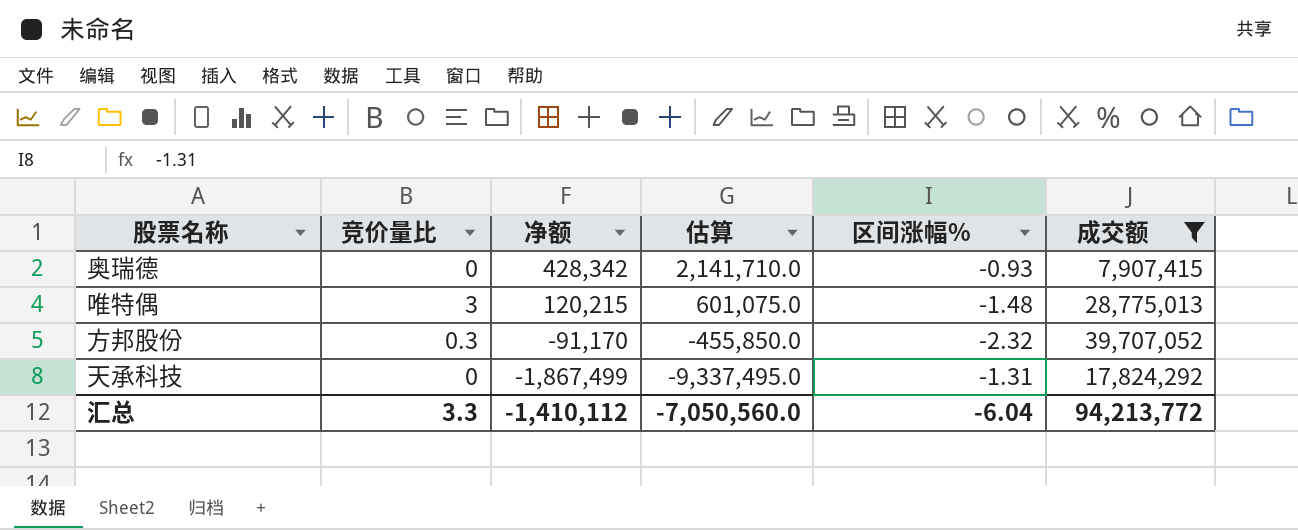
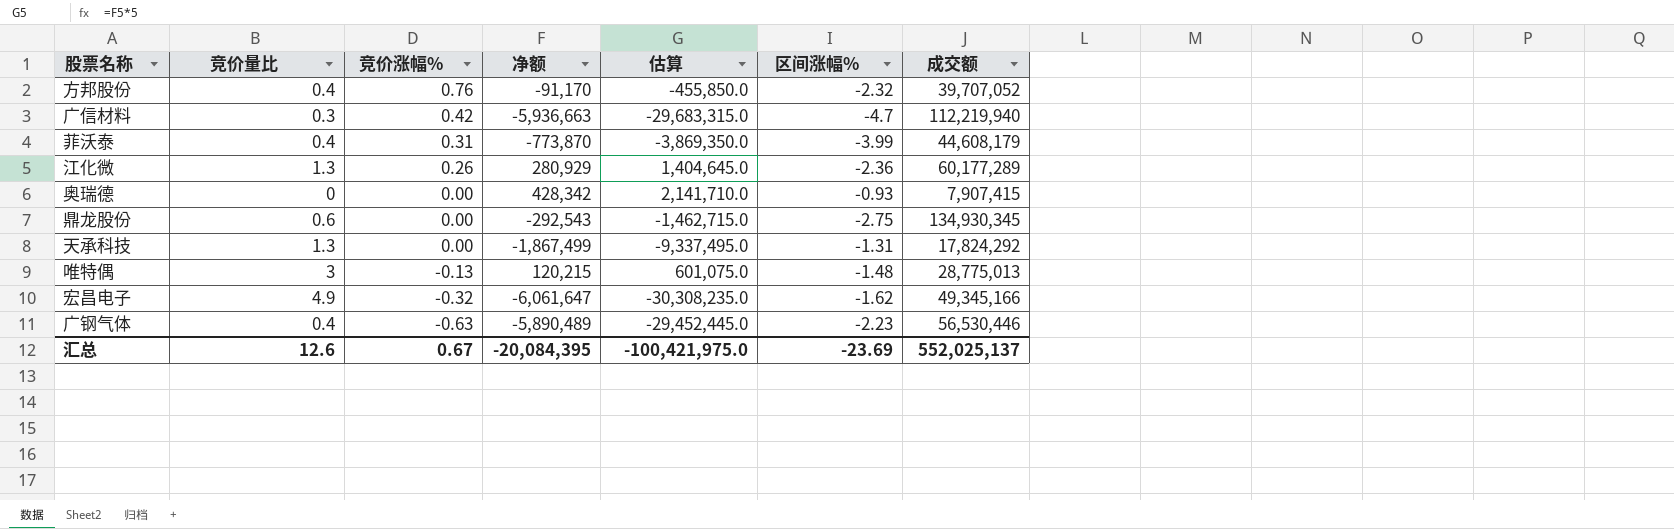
filter: 成交额 <= 39,707,052 -> none
row order: 净额 descending -> 竞价涨幅% descending
column 竞价涨幅% | position: none -> 3
方邦股份 | 竞价量比: 0.3 -> 0.4
天承科技 | 竞价量比: 0 -> 1.3
汇总 | 竞价量比: 3.3 -> 12.6
汇总 | 净额: -1,410,112 -> -20,084,395
汇总 | 估算: -7,050,560.0 -> -100,421,975.0
汇总 | 区间涨幅%: -6.04 -> -23.69
汇总 | 成交额: 94,213,772 -> 552,025,137

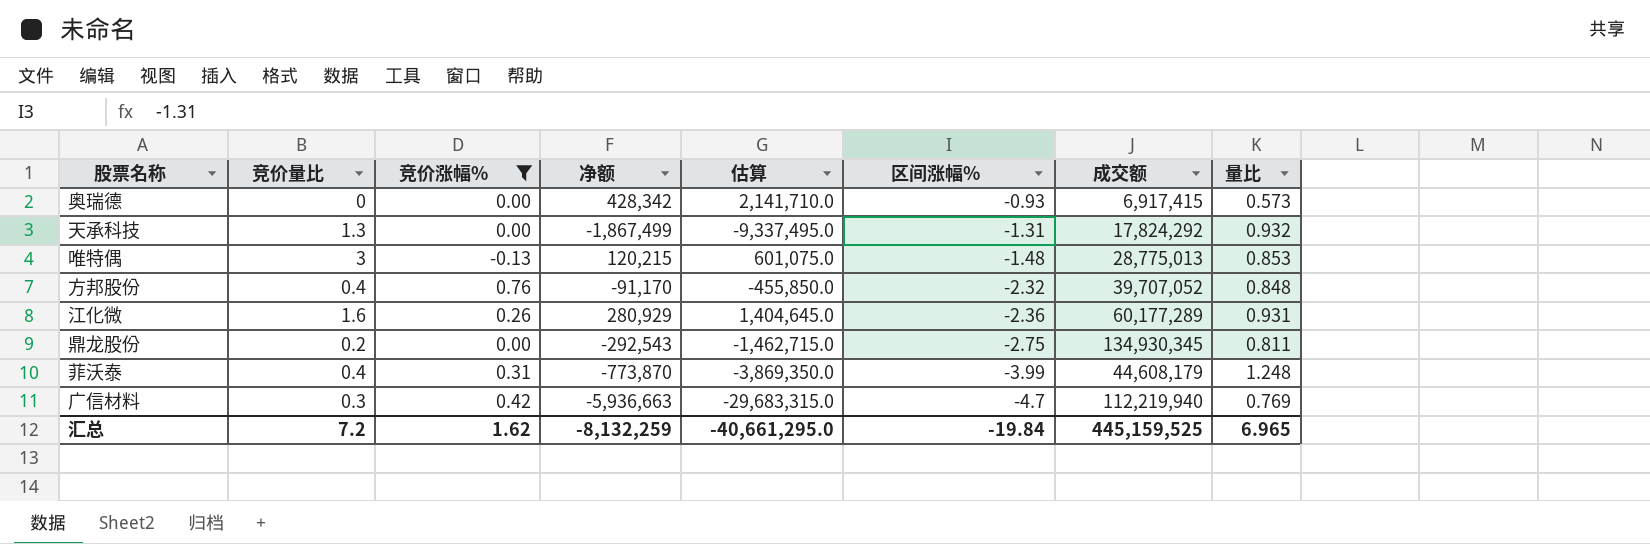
filter: none -> 竞价涨幅% >= -0.13
row order: 竞价涨幅% descending -> 区间涨幅% descending
column 量比 | position: none -> 8
奥瑞德 | 成交额: 7,907,415 -> 6,917,415
江化微 | 竞价量比: 1.3 -> 1.6
鼎龙股份 | 竞价量比: 0.6 -> 0.2
汇总 | 竞价量比: 12.6 -> 7.2
汇总 | 竞价涨幅%: 0.67 -> 1.62
汇总 | 净额: -20,084,395 -> -8,132,259
汇总 | 估算: -100,421,975.0 -> -40,661,295.0
汇总 | 区间涨幅%: -23.69 -> -19.84
汇总 | 成交额: 552,025,137 -> 445,159,525

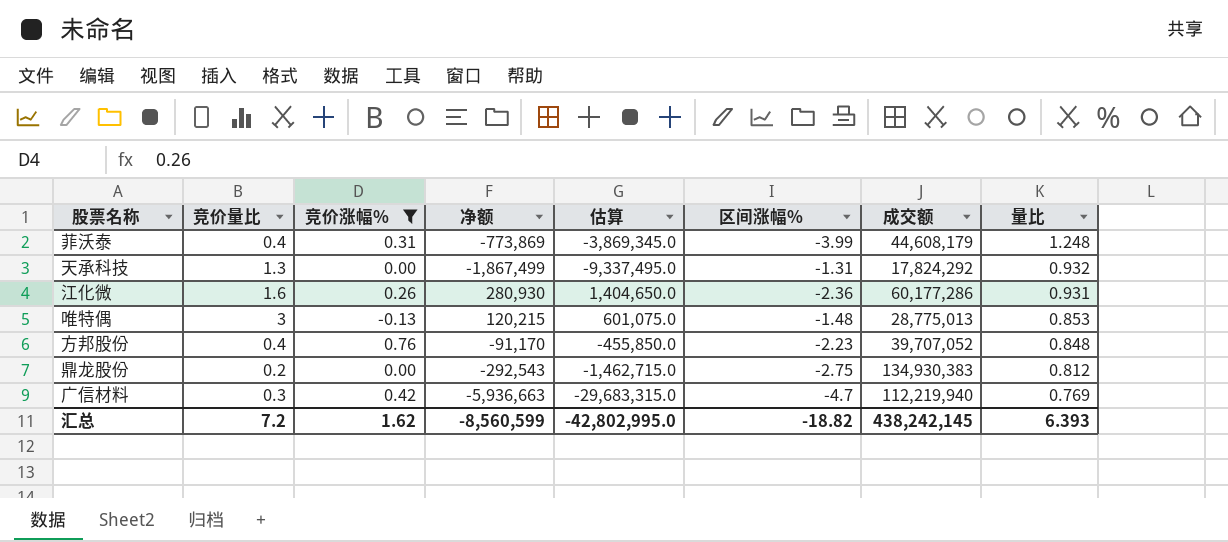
row order: 区间涨幅% descending -> 量比 descending
row 奥瑞德: 0 | 0.00 | 428,342 | 2,141,710.0 | -0.93 | 6,917,415 | 0.573 -> none
菲沃泰 | 净额: -773,870 -> -773,869
菲沃泰 | 估算: -3,869,350.0 -> -3,869,345.0
江化微 | 净额: 280,929 -> 280,930
江化微 | 估算: 1,404,645.0 -> 1,404,650.0
江化微 | 成交额: 60,177,289 -> 60,177,286
方邦股份 | 区间涨幅%: -2.32 -> -2.23
鼎龙股份 | 成交额: 134,930,345 -> 134,930,383
鼎龙股份 | 量比: 0.811 -> 0.812
汇总 | 净额: -8,132,259 -> -8,560,599
汇总 | 估算: -40,661,295.0 -> -42,802,995.0
汇总 | 区间涨幅%: -19.84 -> -18.82
汇总 | 成交额: 445,159,525 -> 438,242,145
汇总 | 量比: 6.965 -> 6.393

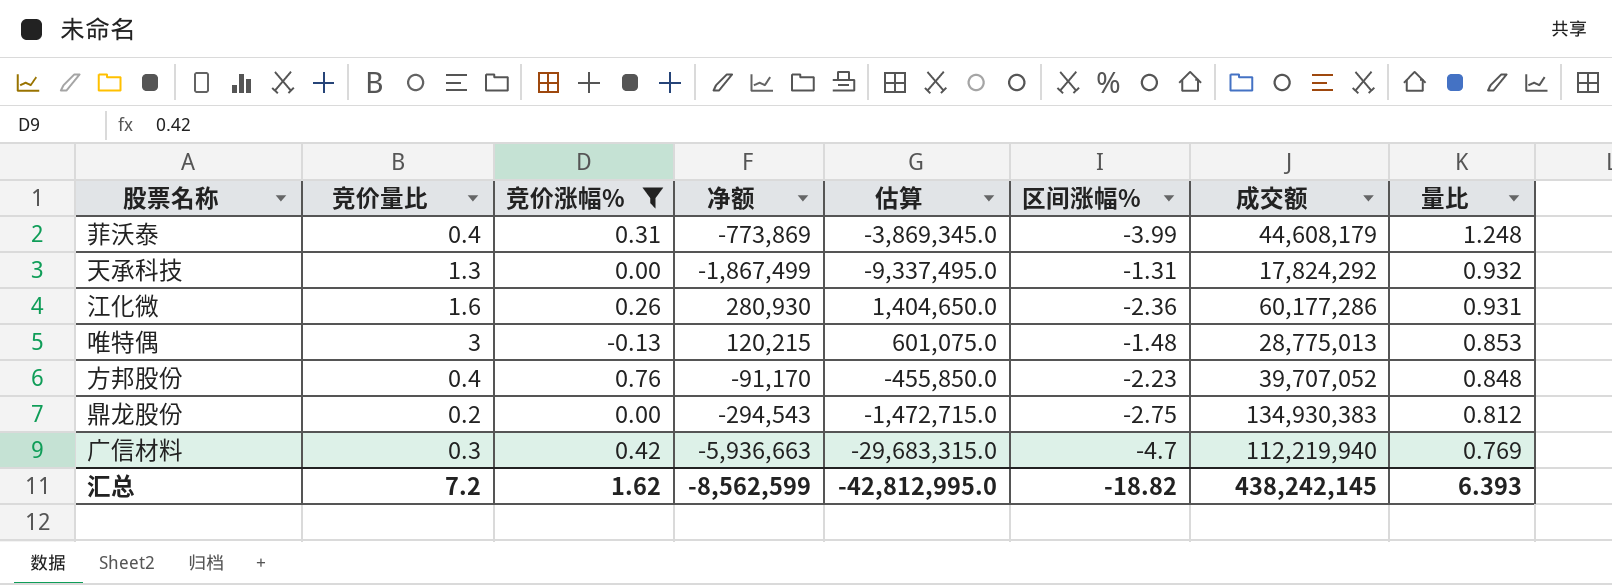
鼎龙股份 | 净额: -292,543 -> -294,543
鼎龙股份 | 估算: -1,462,715.0 -> -1,472,715.0
汇总 | 净额: -8,560,599 -> -8,562,599
汇总 | 估算: -42,802,995.0 -> -42,812,995.0

